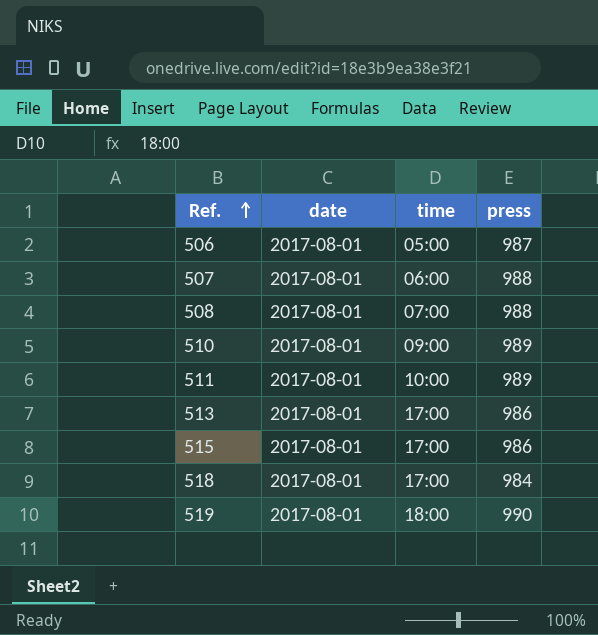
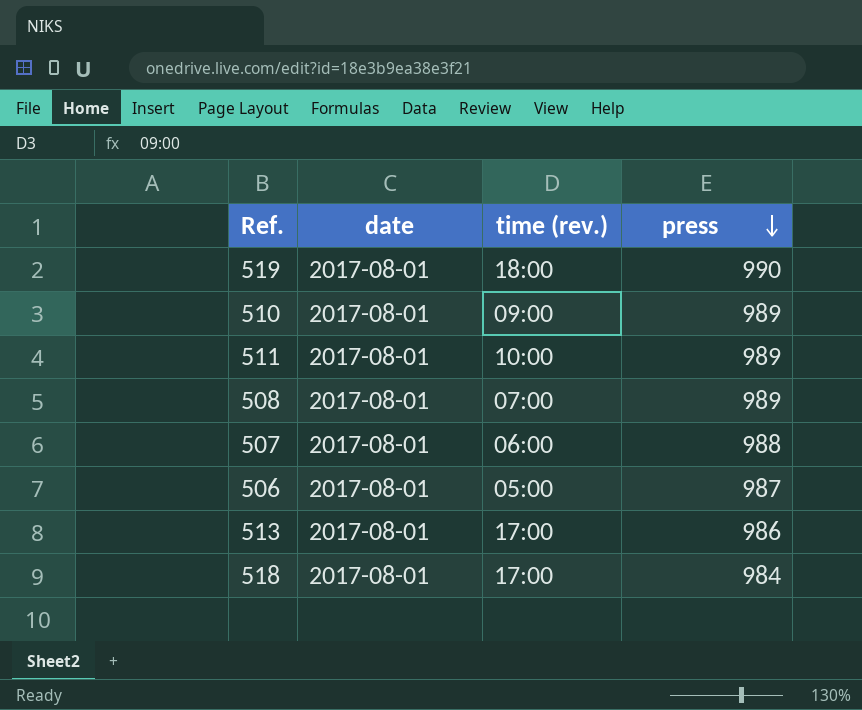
row order: Ref. ascending -> press descending
column name: time -> time (rev.)
row 515: 2017-08-01 | 17:00 | 986 -> none
508 | press: 988 -> 989

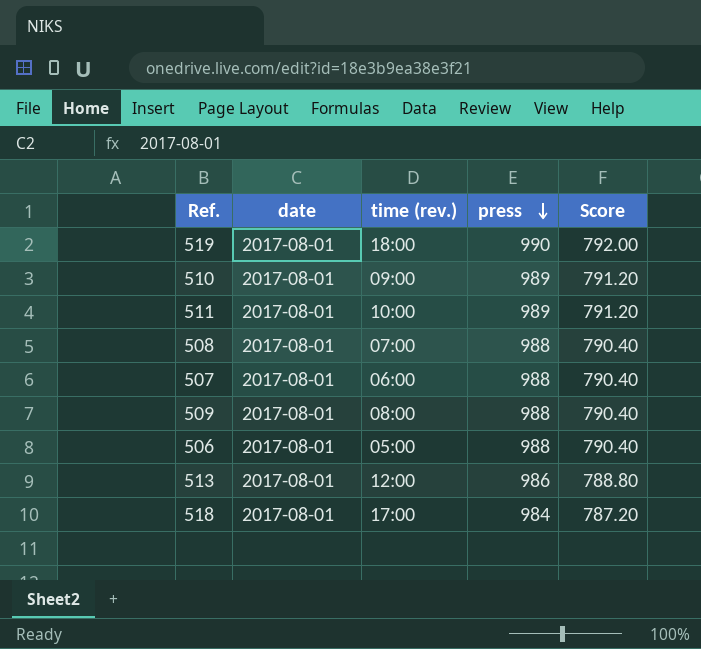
column Score | formula: none -> [press] * 0.8
508 | press: 989 -> 988
row 509: none -> 2017-08-01 | 08:00 | 988 | 790.40
506 | press: 987 -> 988
513 | time (rev.): 17:00 -> 12:00

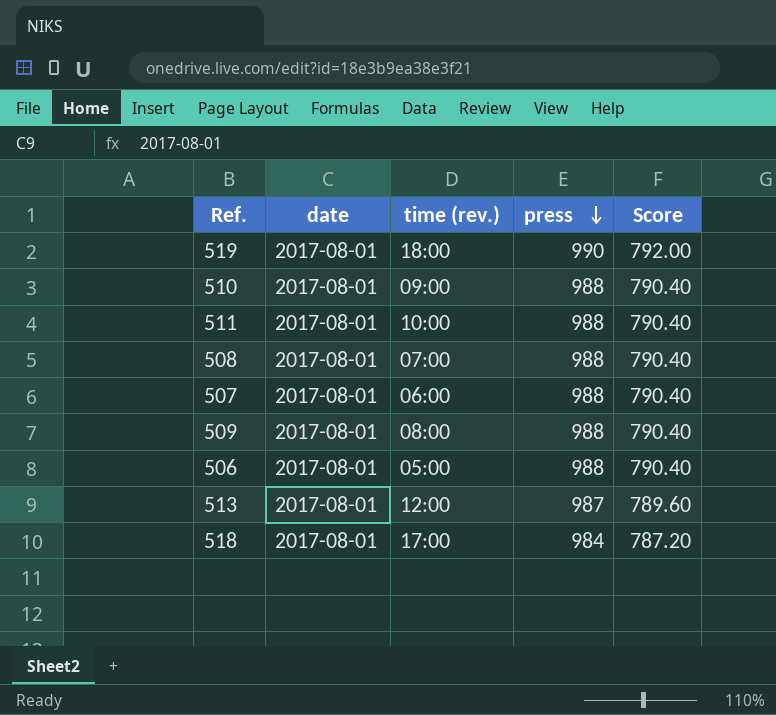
510 | press: 989 -> 988
510 | Score: 791.20 -> 790.40
511 | press: 989 -> 988
511 | Score: 791.20 -> 790.40
513 | press: 986 -> 987
513 | Score: 788.80 -> 789.60

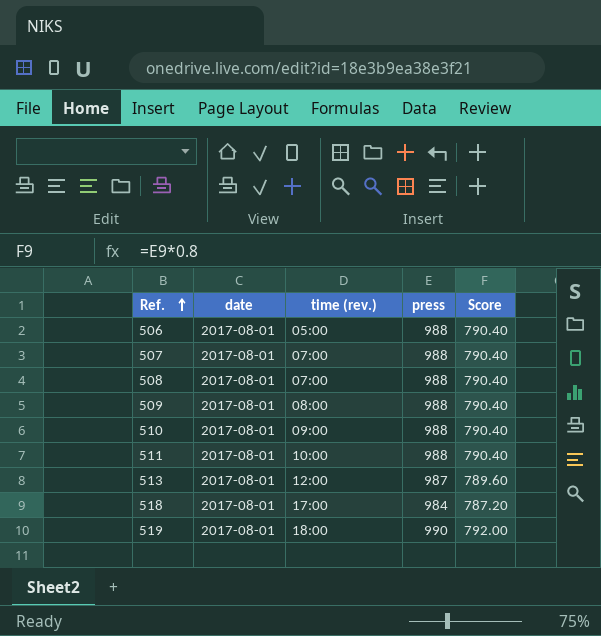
row order: press descending -> Ref. ascending
507 | time (rev.): 06:00 -> 07:00

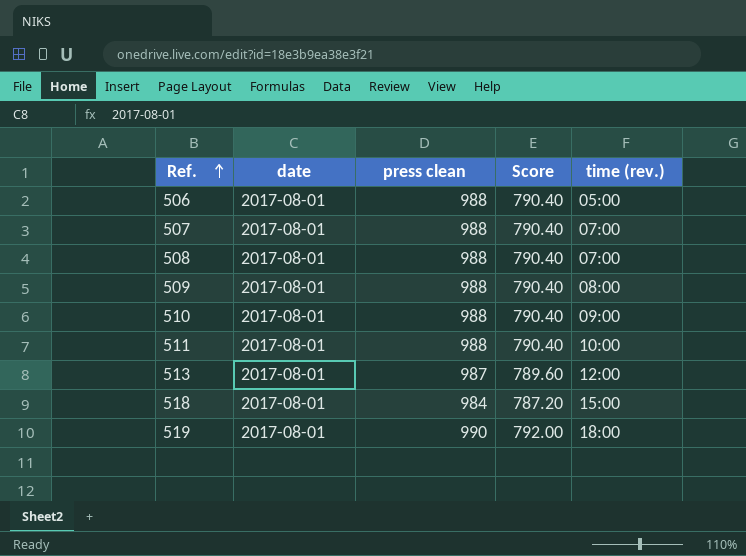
column name: press -> press clean
column time (rev.) | position: 3 -> 5
518 | time (rev.): 17:00 -> 15:00

